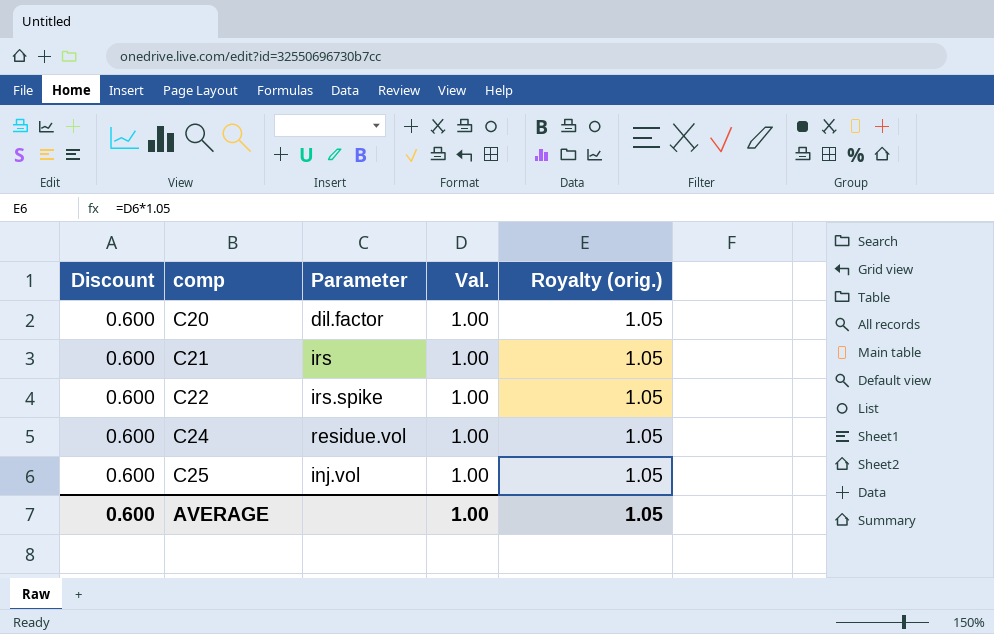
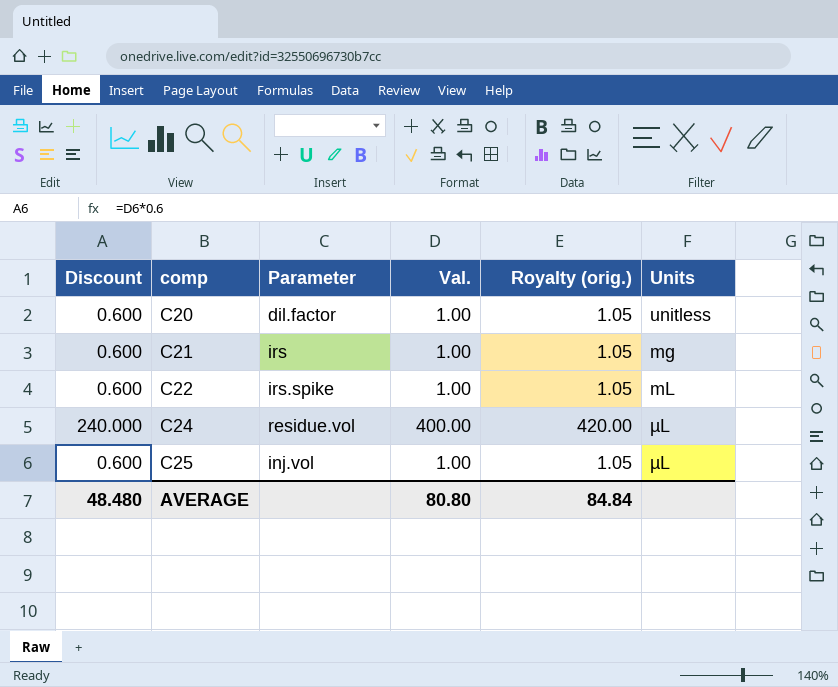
column Units | position: none -> 6
C24 | Discount: 0.600 -> 240.000
C24 | Val.: 1.00 -> 400.00
C24 | Royalty (orig.): 1.05 -> 420.00
AVERAGE | Discount: 0.600 -> 48.480
AVERAGE | Val.: 1.00 -> 80.80
AVERAGE | Royalty (orig.): 1.05 -> 84.84

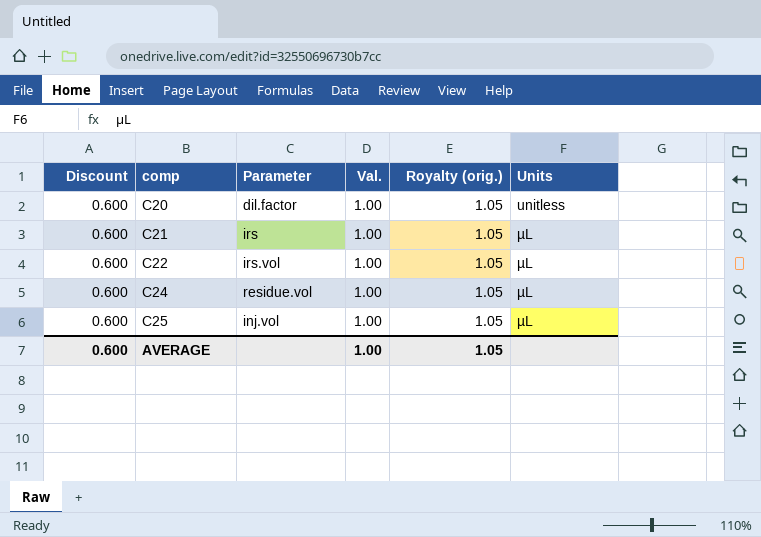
C21 | Units: mg -> µL
C22 | Parameter: irs.spike -> irs.vol
C22 | Units: mL -> µL
C24 | Discount: 240.000 -> 0.600
C24 | Val.: 400.00 -> 1.00
C24 | Royalty (orig.): 420.00 -> 1.05
AVERAGE | Discount: 48.480 -> 0.600
AVERAGE | Val.: 80.80 -> 1.00
AVERAGE | Royalty (orig.): 84.84 -> 1.05

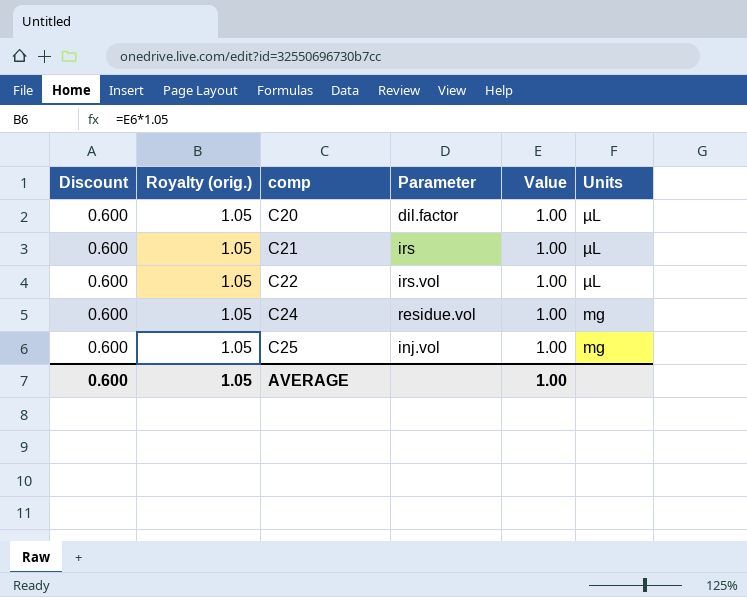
column Royalty (orig.) | position: 5 -> 2
column name: Val. -> Value
C20 | Units: unitless -> µL
C24 | Units: µL -> mg
C25 | Units: µL -> mg

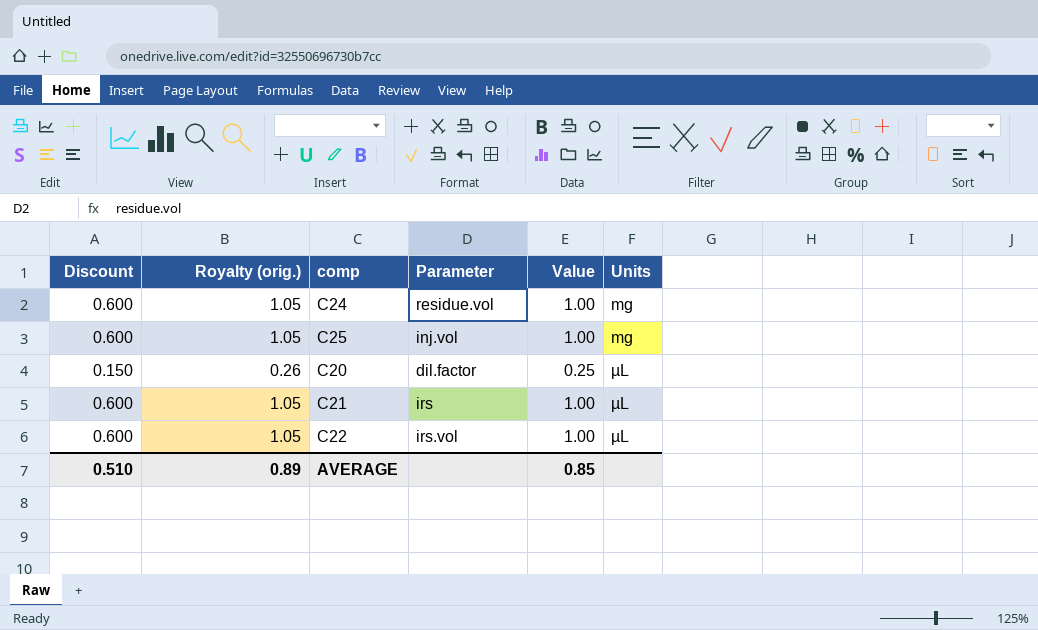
row order: comp ascending -> Units ascending
C20 | Discount: 0.600 -> 0.150
C20 | Royalty (orig.): 1.05 -> 0.26
C20 | Value: 1.00 -> 0.25
AVERAGE | Discount: 0.600 -> 0.510
AVERAGE | Royalty (orig.): 1.05 -> 0.89
AVERAGE | Value: 1.00 -> 0.85

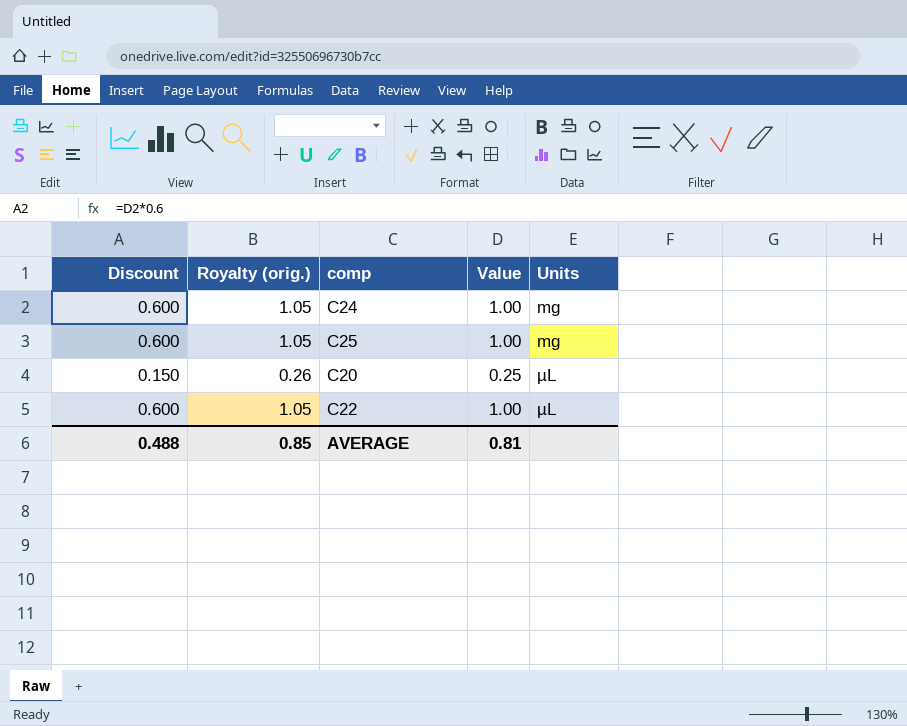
column Parameter | position: 4 -> none
row C21: 0.600 | 1.05 | irs | 1.00 | µL -> none
AVERAGE | Discount: 0.510 -> 0.488
AVERAGE | Royalty (orig.): 0.89 -> 0.85
AVERAGE | Value: 0.85 -> 0.81

